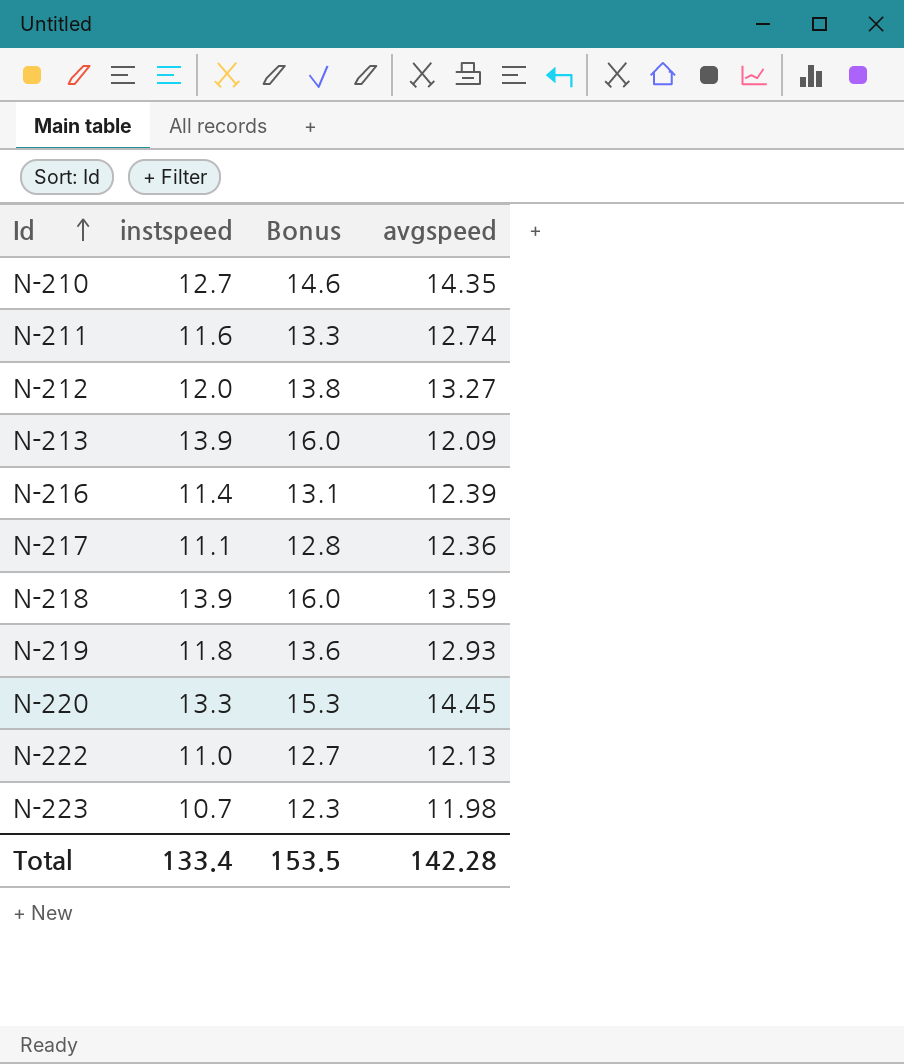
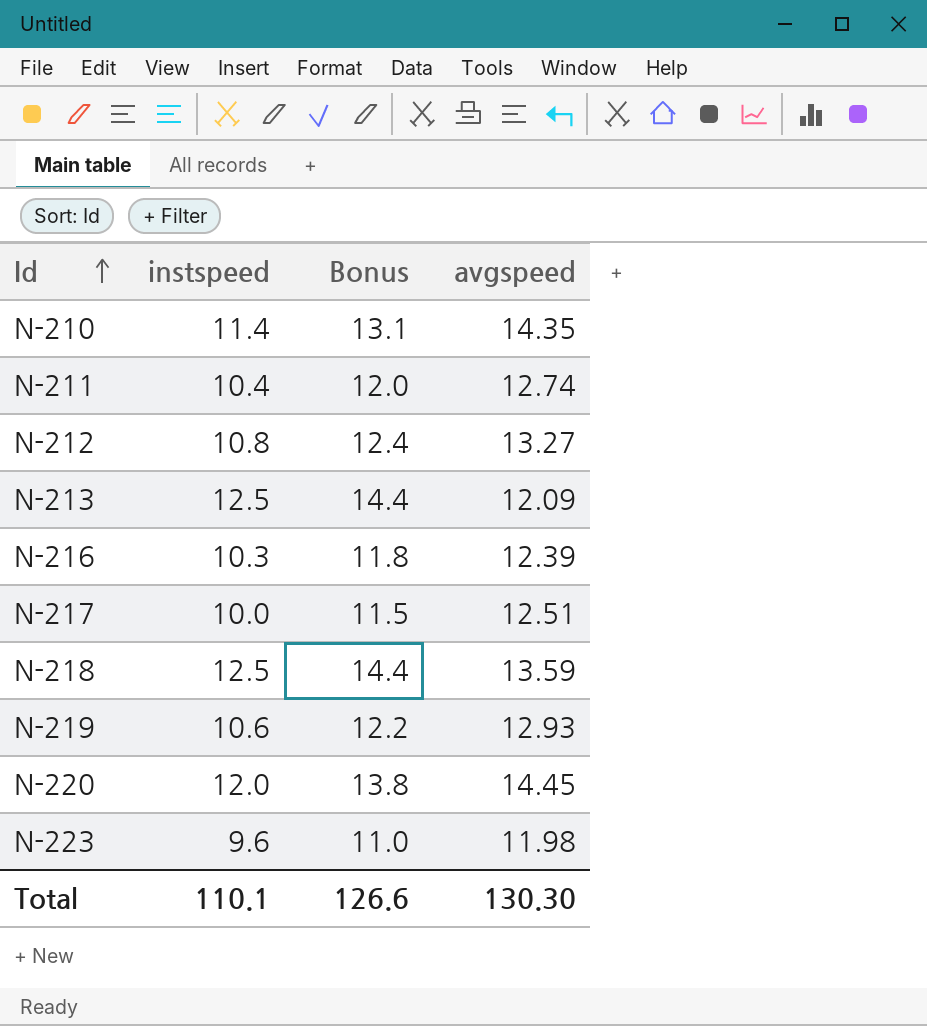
row N-222: 11.0 | 12.7 | 12.13 -> none
N-210 | instspeed: 12.7 -> 11.4
N-210 | Bonus: 14.6 -> 13.1
N-211 | instspeed: 11.6 -> 10.4
N-211 | Bonus: 13.3 -> 12.0
N-212 | instspeed: 12.0 -> 10.8
N-212 | Bonus: 13.8 -> 12.4
N-213 | instspeed: 13.9 -> 12.5
N-213 | Bonus: 16.0 -> 14.4
N-216 | instspeed: 11.4 -> 10.3
N-216 | Bonus: 13.1 -> 11.8
N-217 | instspeed: 11.1 -> 10.0
N-217 | Bonus: 12.8 -> 11.5
N-217 | avgspeed: 12.36 -> 12.51
N-218 | instspeed: 13.9 -> 12.5
N-218 | Bonus: 16.0 -> 14.4
N-219 | instspeed: 11.8 -> 10.6
N-219 | Bonus: 13.6 -> 12.2
N-220 | instspeed: 13.3 -> 12.0
N-220 | Bonus: 15.3 -> 13.8
N-223 | instspeed: 10.7 -> 9.6
N-223 | Bonus: 12.3 -> 11.0
Total | instspeed: 133.4 -> 110.1
Total | Bonus: 153.5 -> 126.6
Total | avgspeed: 142.28 -> 130.30

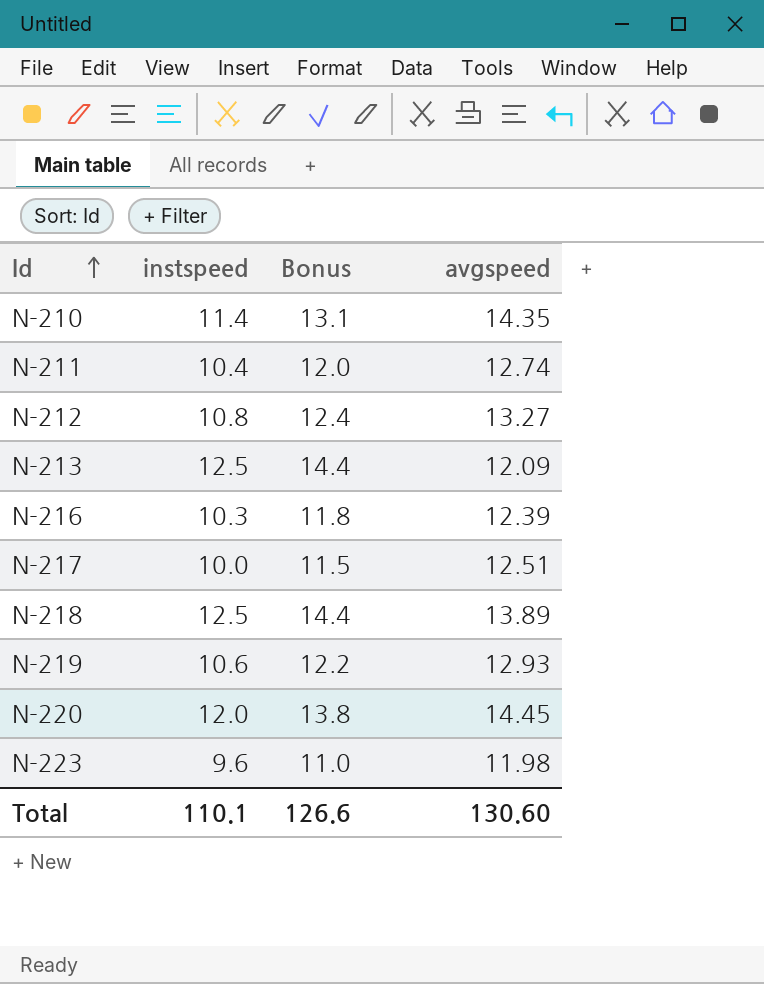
N-218 | avgspeed: 13.59 -> 13.89
Total | avgspeed: 130.30 -> 130.60

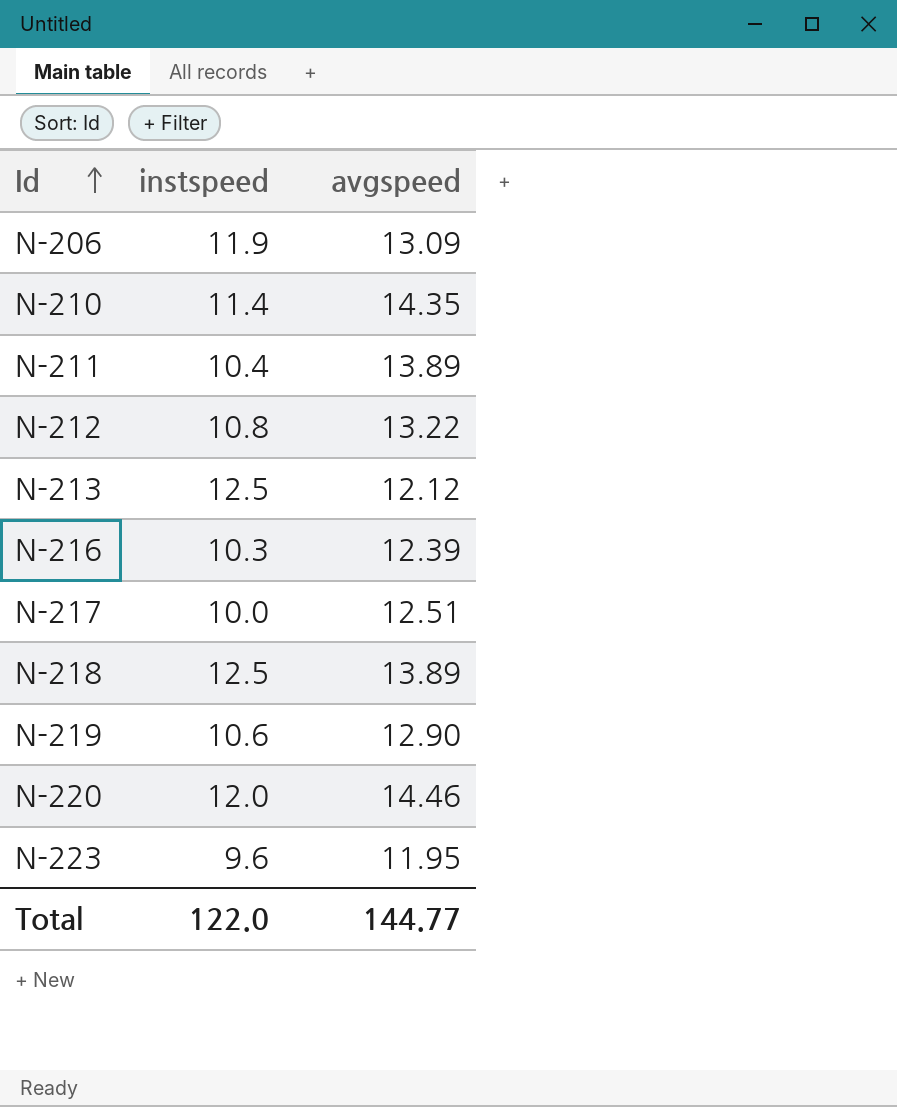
column Bonus | formula: [instspeed] * 1.15 -> none
row N-206: none -> 11.9 | 13.09
N-211 | avgspeed: 12.74 -> 13.89
N-212 | avgspeed: 13.27 -> 13.22
N-213 | avgspeed: 12.09 -> 12.12
N-219 | avgspeed: 12.93 -> 12.90
N-220 | avgspeed: 14.45 -> 14.46
N-223 | avgspeed: 11.98 -> 11.95
Total | instspeed: 110.1 -> 122.0
Total | avgspeed: 130.60 -> 144.77

